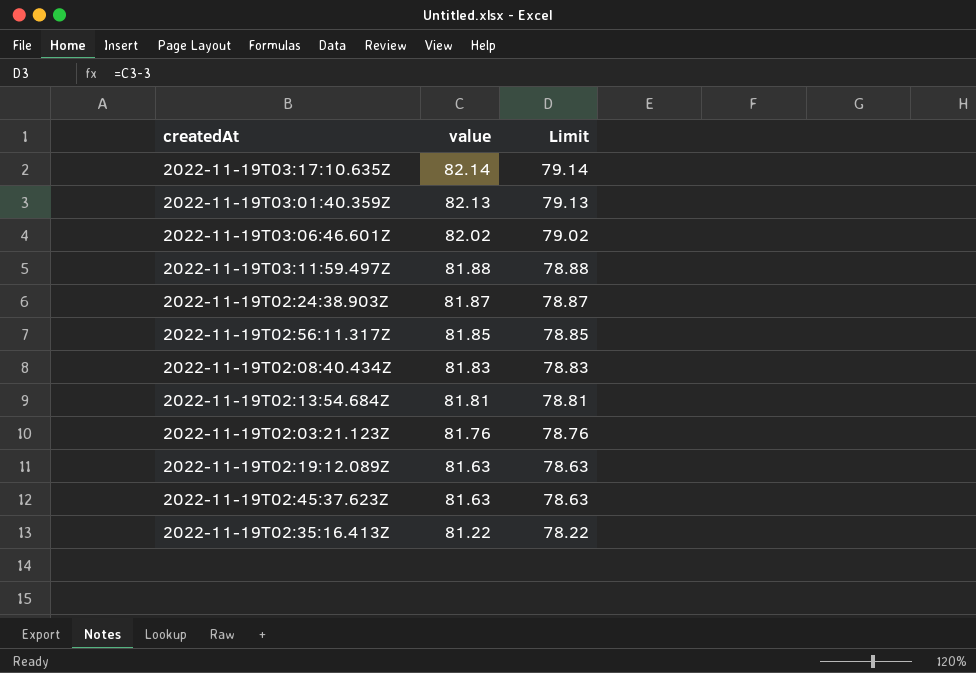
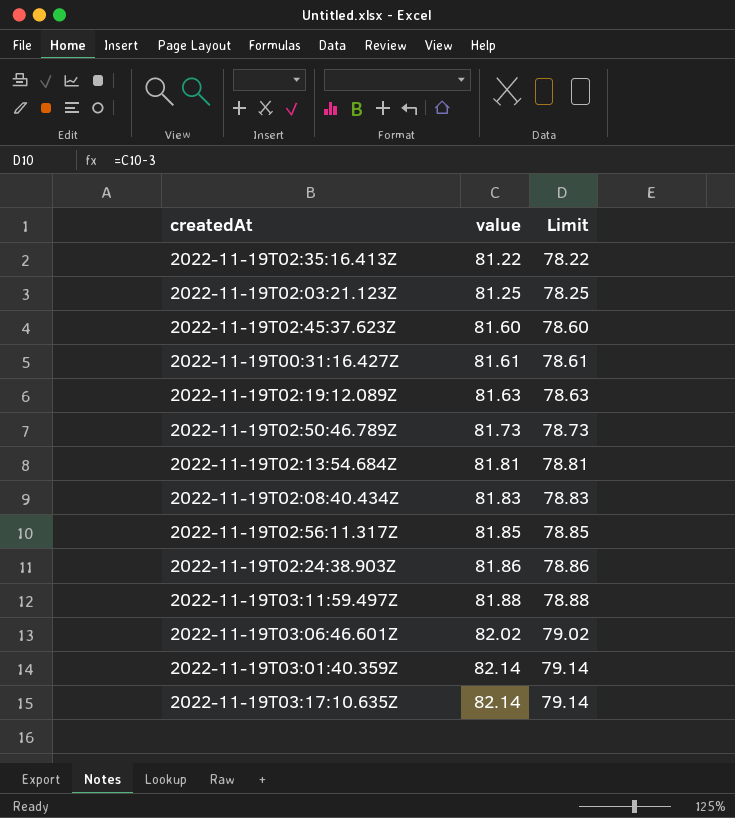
row order: value descending -> value ascending
2022-11-19T02:03:21.123Z | value: 81.76 -> 81.25
2022-11-19T02:03:21.123Z | Limit: 78.76 -> 78.25
2022-11-19T02:45:37.623Z | value: 81.63 -> 81.60
2022-11-19T02:45:37.623Z | Limit: 78.63 -> 78.60
row 2022-11-19T00:31:16.427Z: none -> 81.61 | 78.61
row 2022-11-19T02:50:46.789Z: none -> 81.73 | 78.73
2022-11-19T02:24:38.903Z | value: 81.87 -> 81.86
2022-11-19T02:24:38.903Z | Limit: 78.87 -> 78.86
2022-11-19T03:01:40.359Z | value: 82.13 -> 82.14
2022-11-19T03:01:40.359Z | Limit: 79.13 -> 79.14

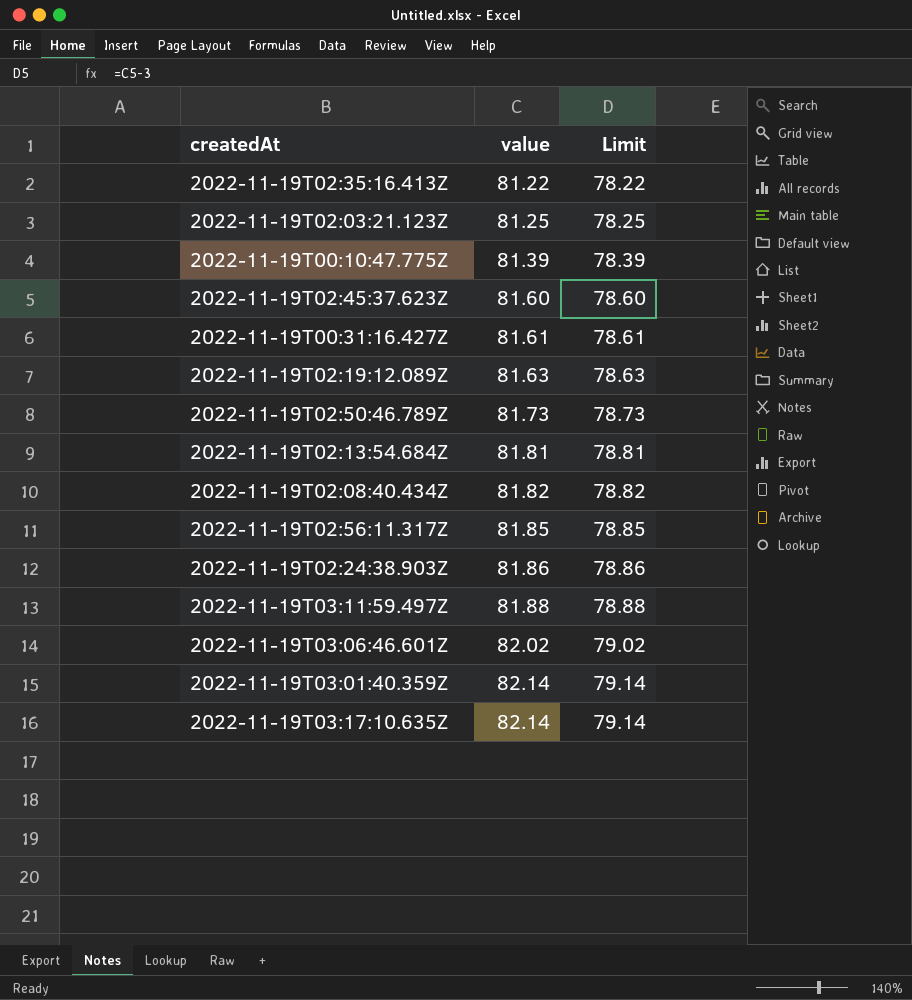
row 2022-11-19T00:10:47.775Z: none -> 81.39 | 78.39
2022-11-19T02:08:40.434Z | value: 81.83 -> 81.82
2022-11-19T02:08:40.434Z | Limit: 78.83 -> 78.82

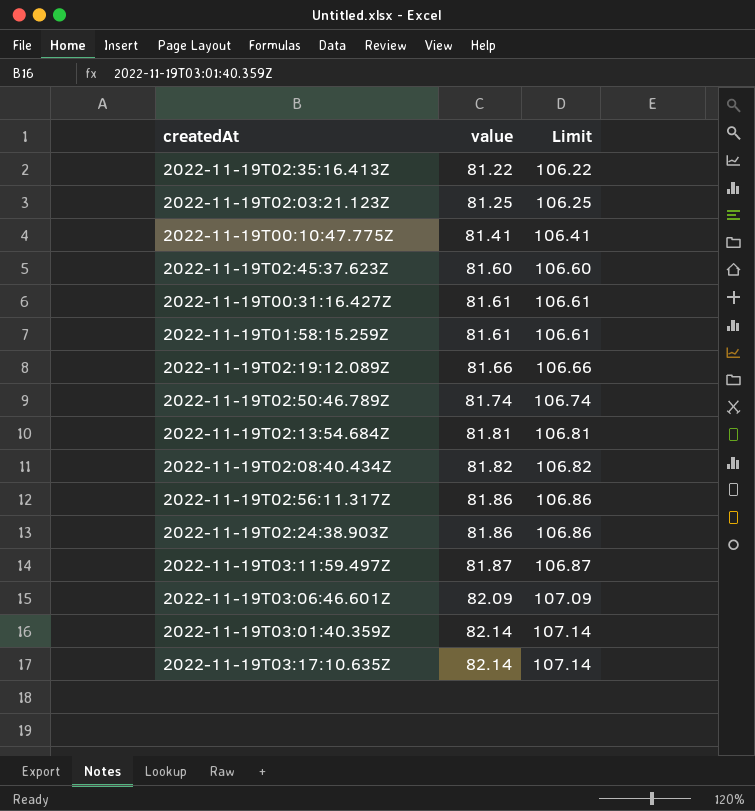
column Limit | formula: [value] - 3 -> [value] + 25
2022-11-19T00:10:47.775Z | value: 81.39 -> 81.41
row 2022-11-19T01:58:15.259Z: none -> 81.61 | 106.61
2022-11-19T02:19:12.089Z | value: 81.63 -> 81.66
2022-11-19T02:50:46.789Z | value: 81.73 -> 81.74
2022-11-19T02:56:11.317Z | value: 81.85 -> 81.86
2022-11-19T03:11:59.497Z | value: 81.88 -> 81.87
2022-11-19T03:06:46.601Z | value: 82.02 -> 82.09

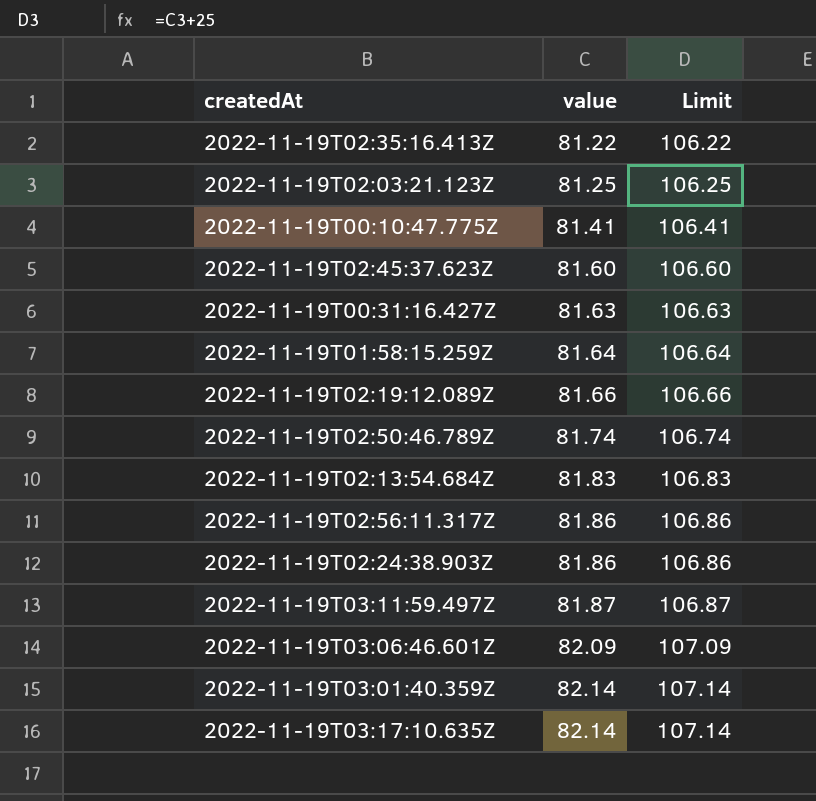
row 2022-11-19T02:08:40.434Z: 81.82 | 106.82 -> none
2022-11-19T00:31:16.427Z | value: 81.61 -> 81.63
2022-11-19T00:31:16.427Z | Limit: 106.61 -> 106.63
2022-11-19T01:58:15.259Z | value: 81.61 -> 81.64
2022-11-19T01:58:15.259Z | Limit: 106.61 -> 106.64
2022-11-19T02:13:54.684Z | value: 81.81 -> 81.83
2022-11-19T02:13:54.684Z | Limit: 106.81 -> 106.83

